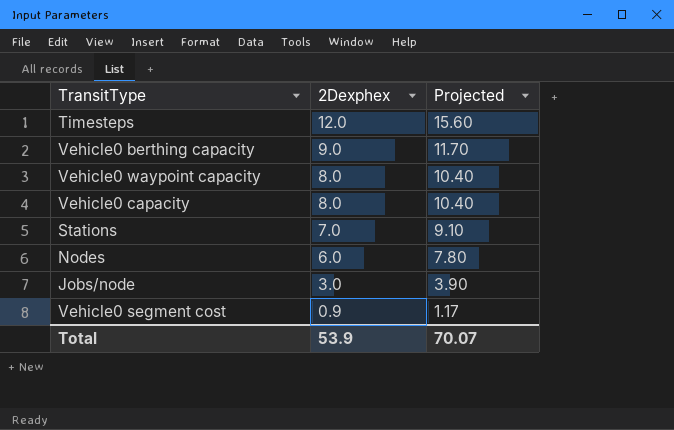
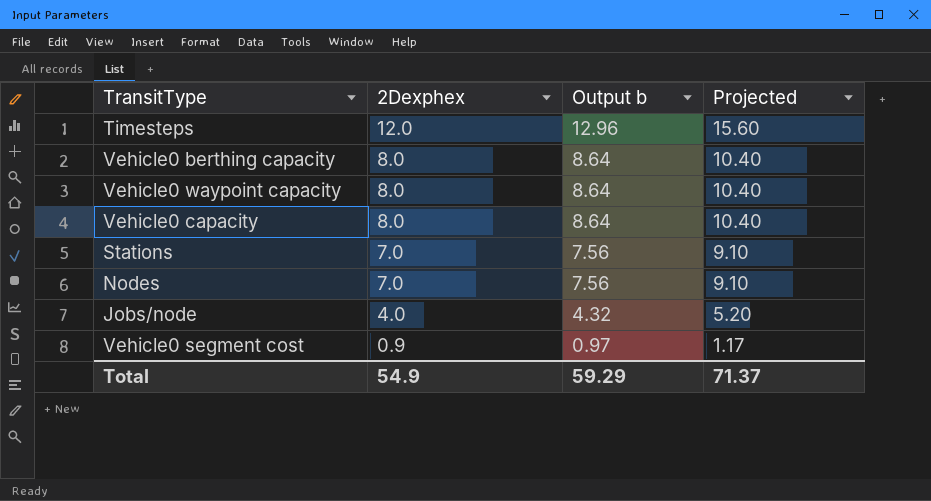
column Output b | formula: none -> [2Dexphex] * 1.08
Vehicle0 berthing capacity | 2Dexphex: 9.0 -> 8.0
Vehicle0 berthing capacity | Projected: 11.70 -> 10.40
Nodes | 2Dexphex: 6.0 -> 7.0
Nodes | Projected: 7.80 -> 9.10
Jobs/node | 2Dexphex: 3.0 -> 4.0
Jobs/node | Projected: 3.90 -> 5.20
Total | 2Dexphex: 53.9 -> 54.9
Total | Projected: 70.07 -> 71.37

